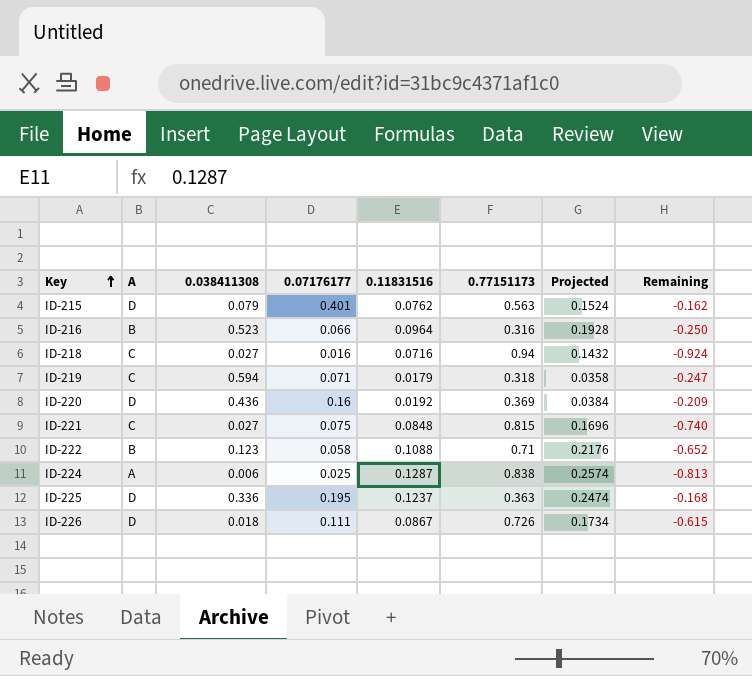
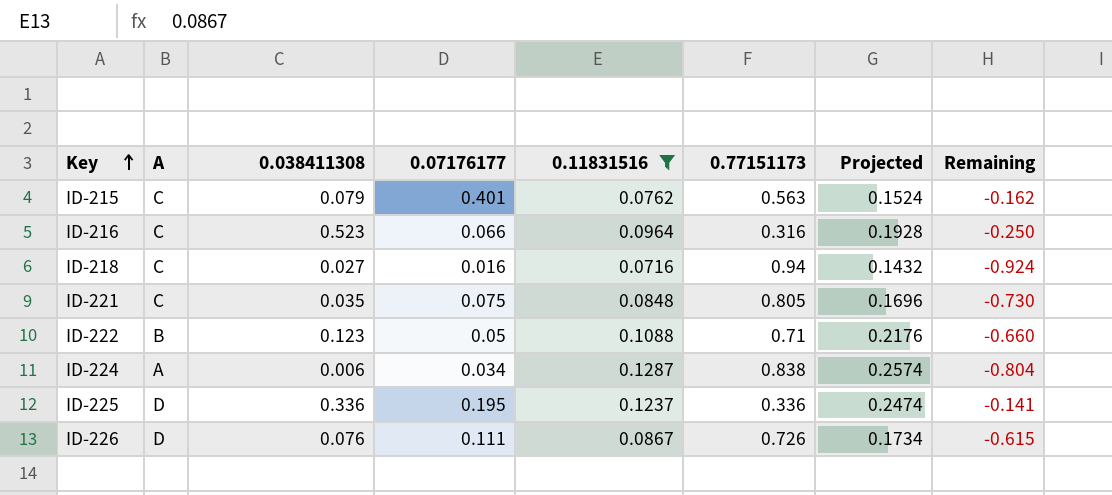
filter: none -> 0.11831516 >= 0.0716
ID-215 | A: D -> C
ID-216 | A: B -> C
ID-221 | 0.038411308: 0.027 -> 0.035
ID-221 | 0.77151173: 0.815 -> 0.805
ID-221 | Remaining: -0.740 -> -0.730
ID-222 | 0.07176177: 0.058 -> 0.05
ID-222 | Remaining: -0.652 -> -0.660
ID-224 | 0.07176177: 0.025 -> 0.034
ID-224 | Remaining: -0.813 -> -0.804
ID-225 | 0.77151173: 0.363 -> 0.336
ID-225 | Remaining: -0.168 -> -0.141
ID-226 | 0.038411308: 0.018 -> 0.076

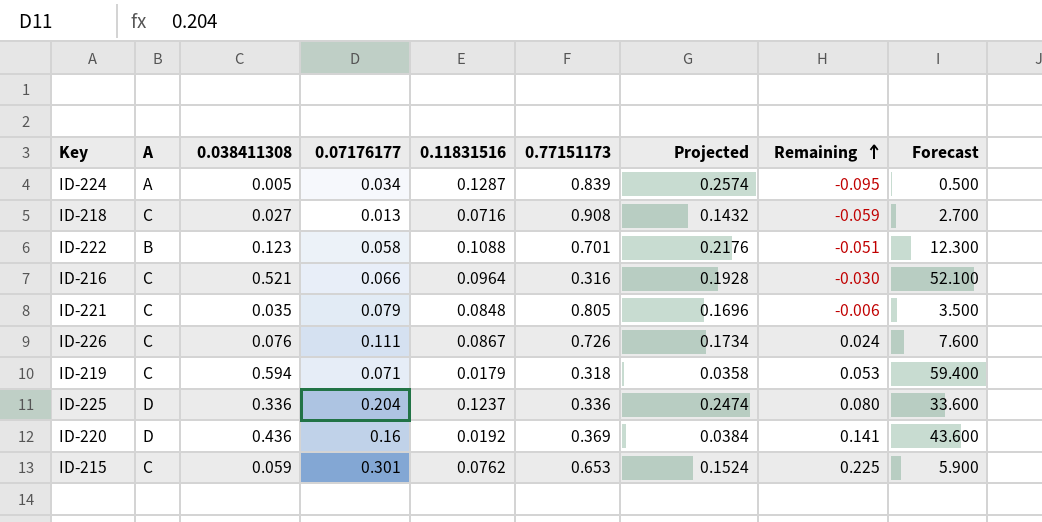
filter: 0.11831516 >= 0.0716 -> none
row order: Key ascending -> Remaining ascending
column Remaining | formula: [0.07176177] - [0.77151173] -> [0.07176177] - [0.11831516]
column Forecast | formula: none -> [0.038411308] * 100
ID-224 | 0.038411308: 0.006 -> 0.005
ID-224 | 0.77151173: 0.838 -> 0.839
ID-218 | 0.07176177: 0.016 -> 0.013
ID-218 | 0.77151173: 0.94 -> 0.908
ID-222 | 0.07176177: 0.05 -> 0.058
ID-222 | 0.77151173: 0.71 -> 0.701
ID-216 | 0.038411308: 0.523 -> 0.521
ID-221 | 0.07176177: 0.075 -> 0.079
ID-226 | A: D -> C
ID-225 | 0.07176177: 0.195 -> 0.204
ID-215 | 0.038411308: 0.079 -> 0.059
ID-215 | 0.07176177: 0.401 -> 0.301
ID-215 | 0.77151173: 0.563 -> 0.653

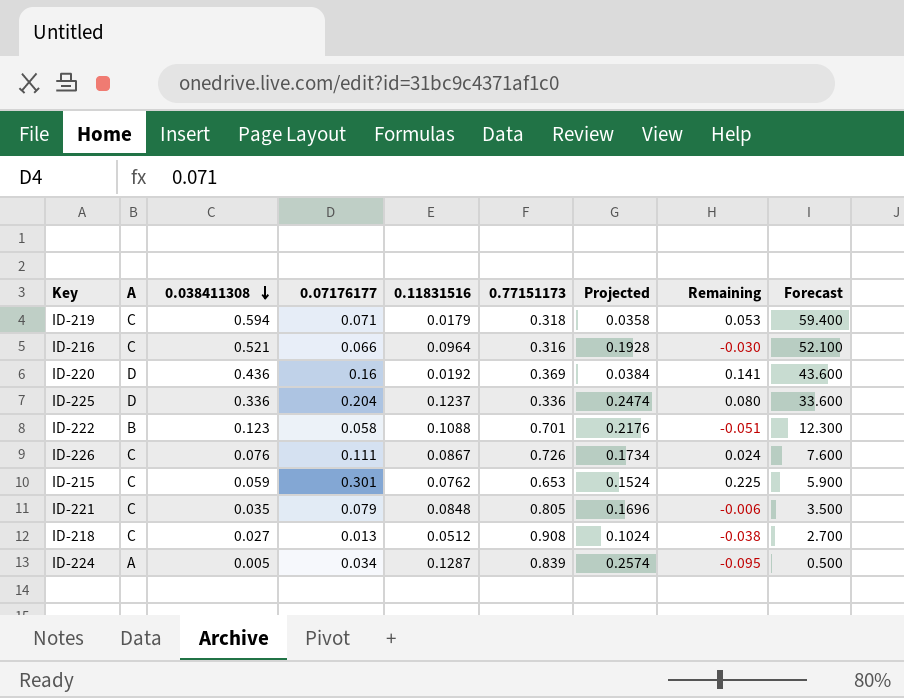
row order: Remaining ascending -> 0.038411308 descending
ID-218 | 0.11831516: 0.0716 -> 0.0512
ID-218 | Projected: 0.1432 -> 0.1024
ID-218 | Remaining: -0.059 -> -0.038

